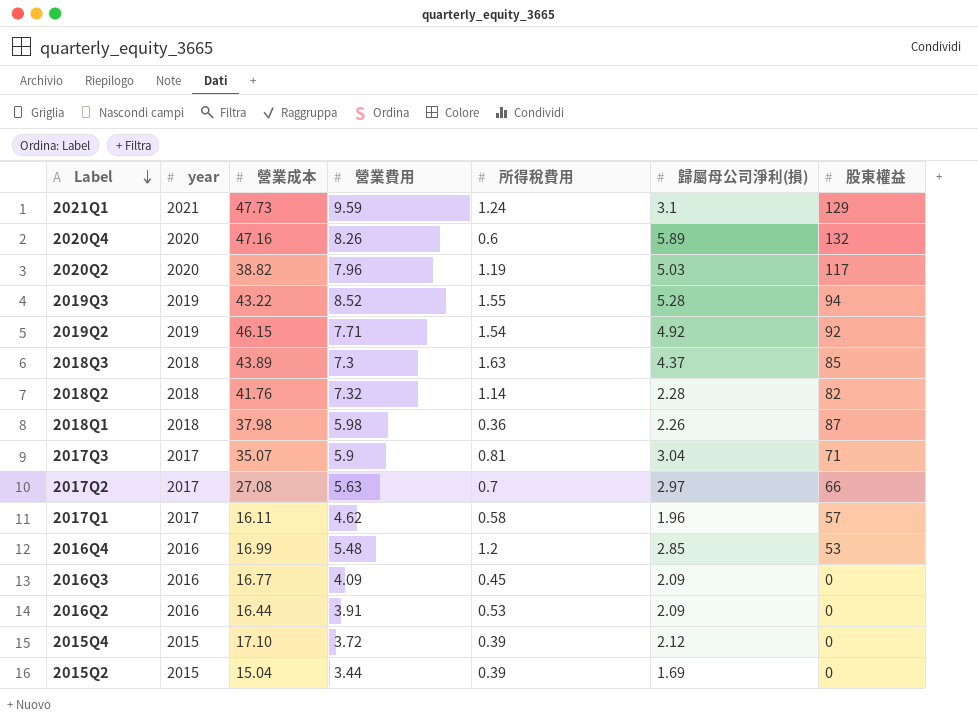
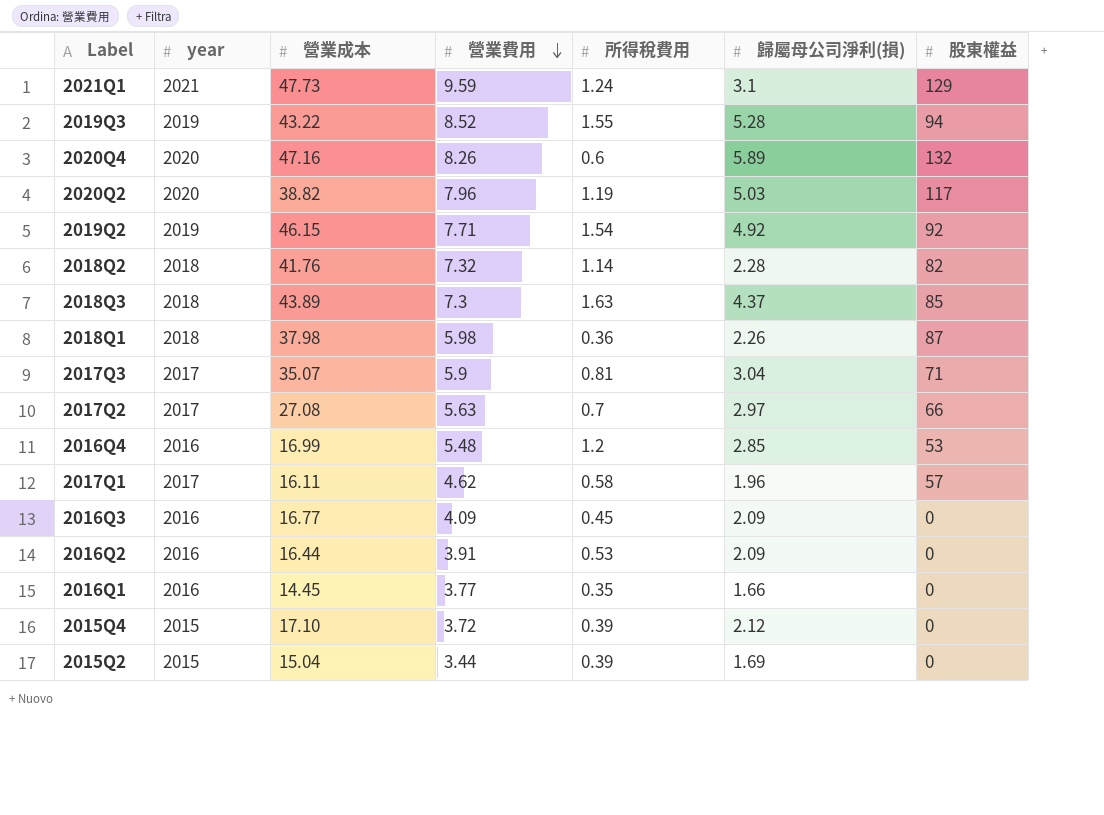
row order: Label descending -> 營業費用 descending
row 2016Q1: none -> 2016 | 14.45 | 3.77 | 0.35 | 1.66 | 0

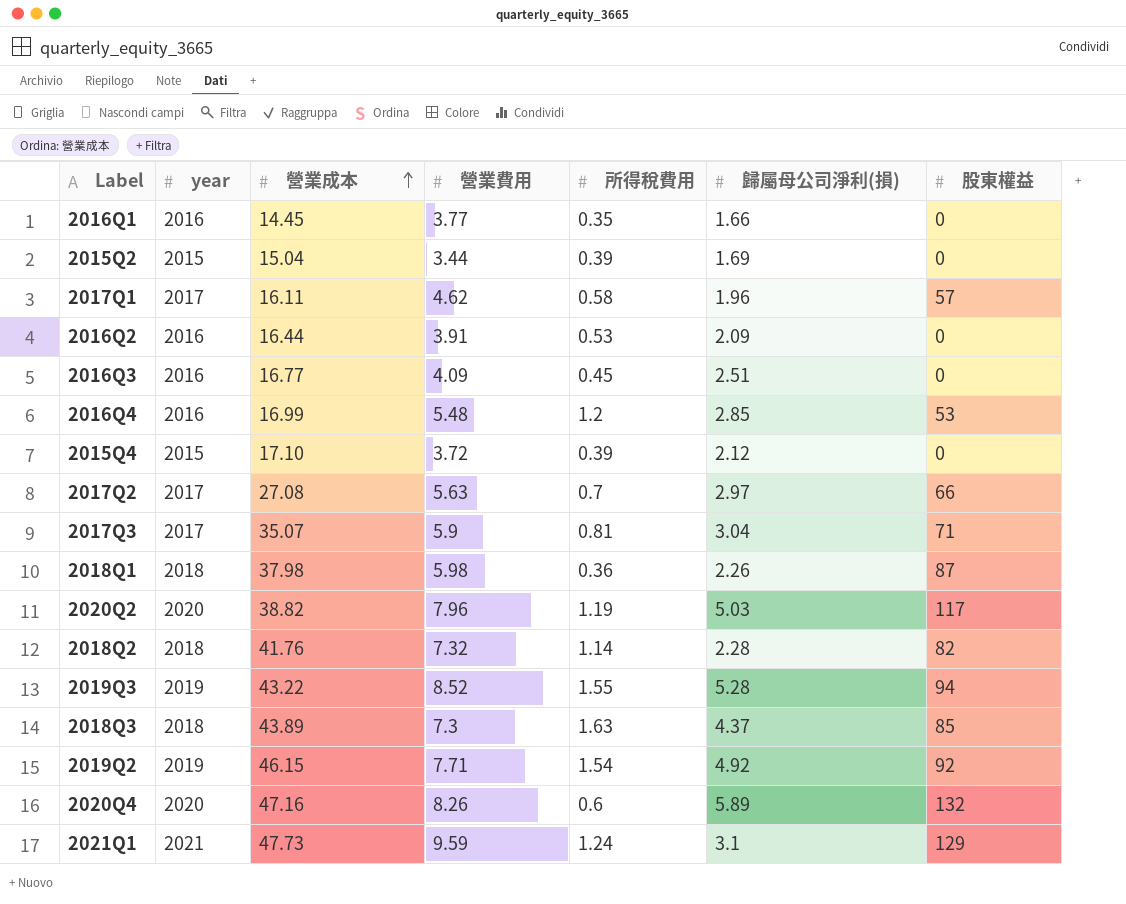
row order: 營業費用 descending -> 營業成本 ascending
2016Q3 | 歸屬母公司淨利(損): 2.09 -> 2.51

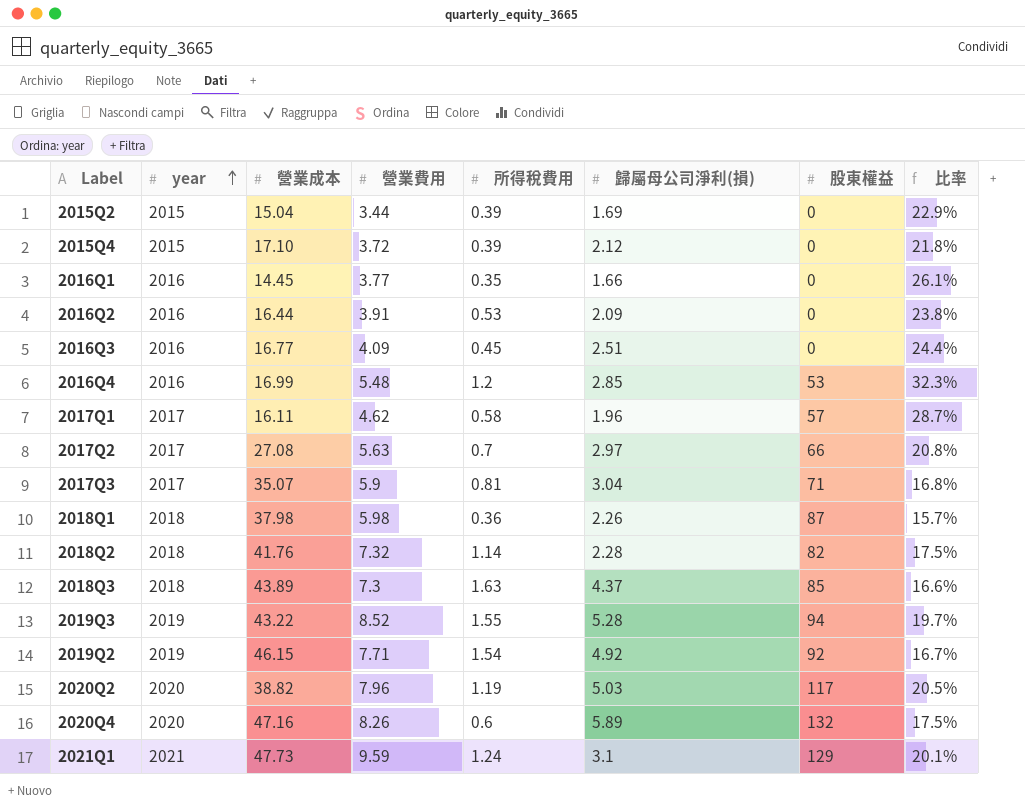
row order: 營業成本 ascending -> year ascending
column 比率 | formula: none -> [營業費用] / [營業成本]

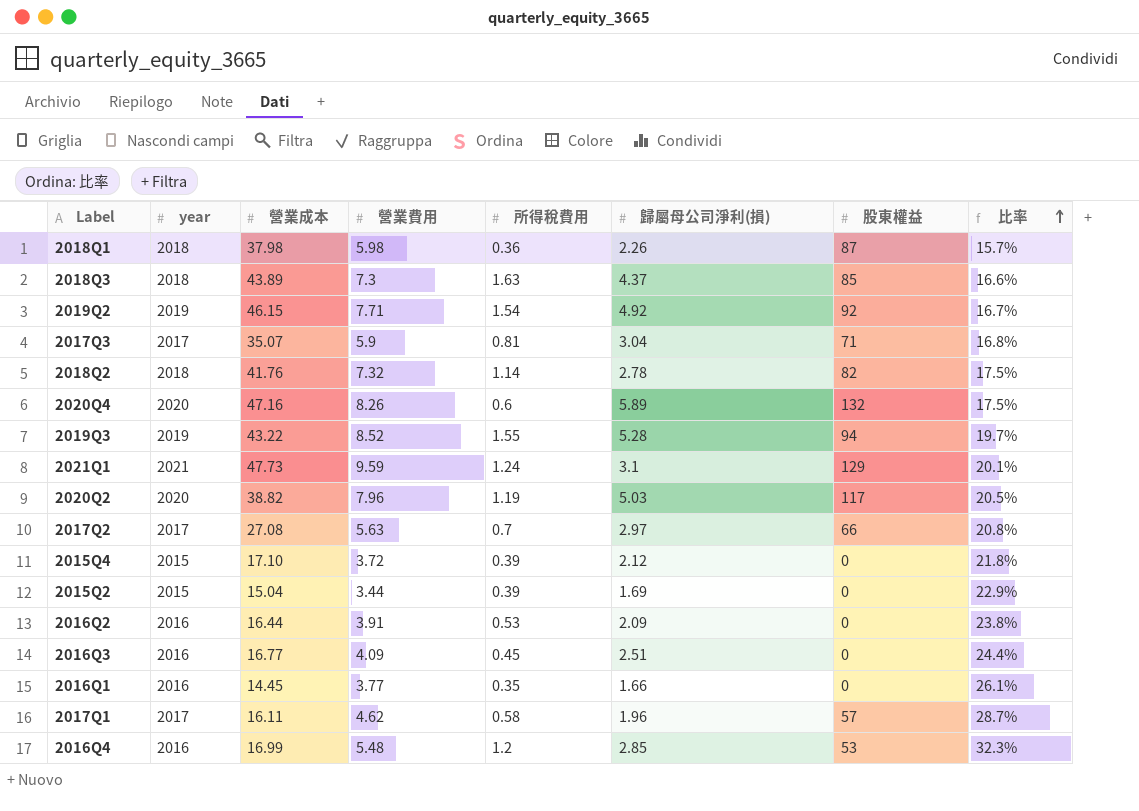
row order: year ascending -> 比率 ascending
2018Q2 | 歸屬母公司淨利(損): 2.28 -> 2.78

